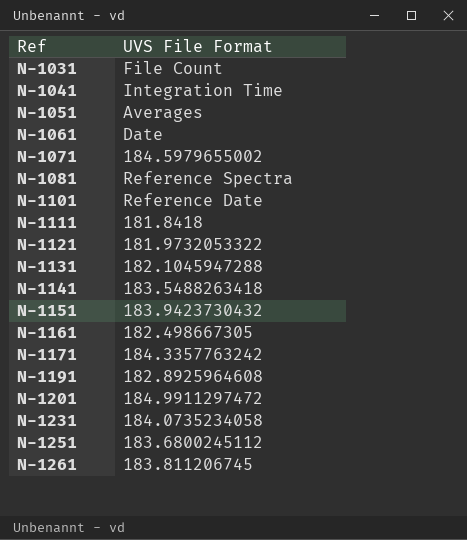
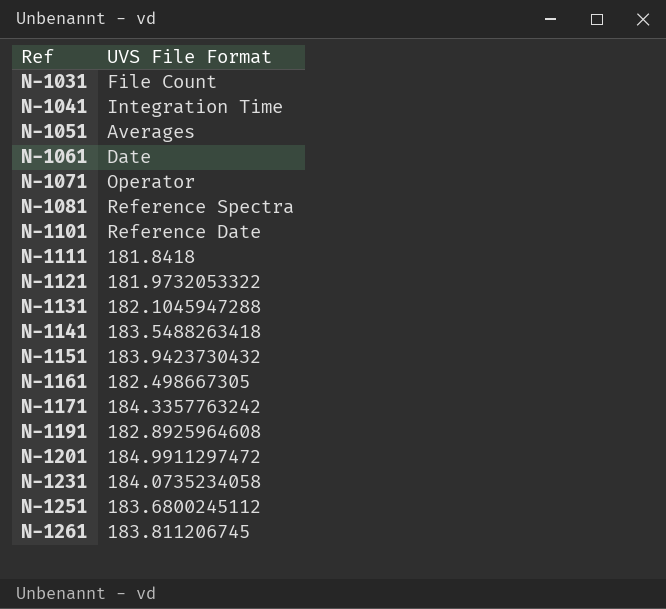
N-1071 | UVS File Format: 184.5979655002 -> Operator

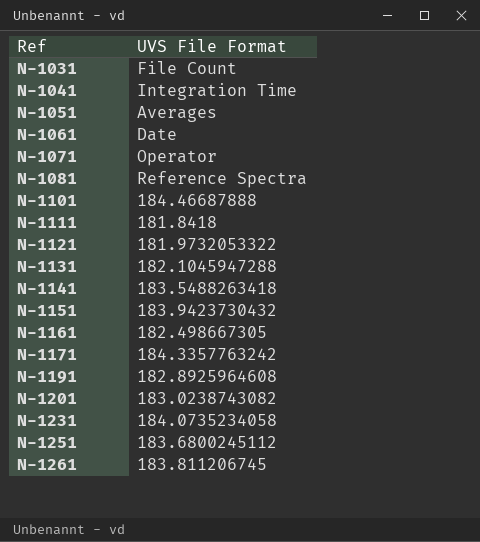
N-1101 | UVS File Format: Reference Date -> 184.46687888
N-1201 | UVS File Format: 184.9911297472 -> 183.0238743082

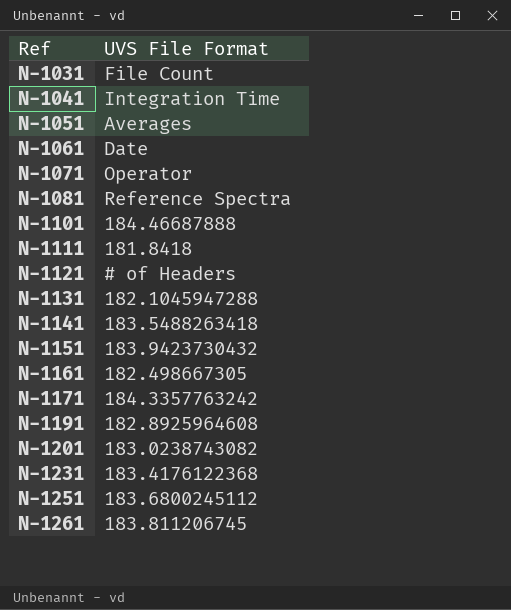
N-1121 | UVS File Format: 181.9732053322 -> # of Headers
N-1231 | UVS File Format: 184.0735234058 -> 183.4176122368

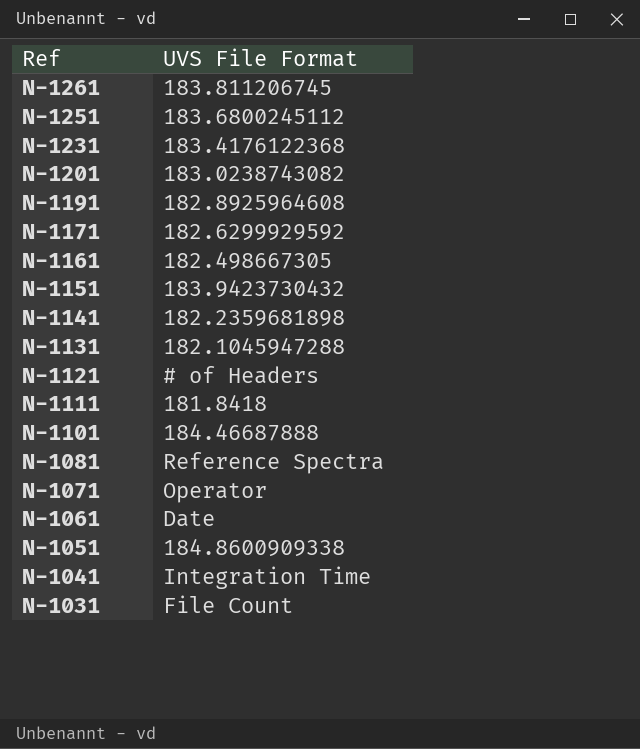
row order: Ref ascending -> Ref descending
N-1171 | UVS File Format: 184.3357763242 -> 182.6299929592
N-1141 | UVS File Format: 183.5488263418 -> 182.2359681898
N-1051 | UVS File Format: Averages -> 184.8600909338

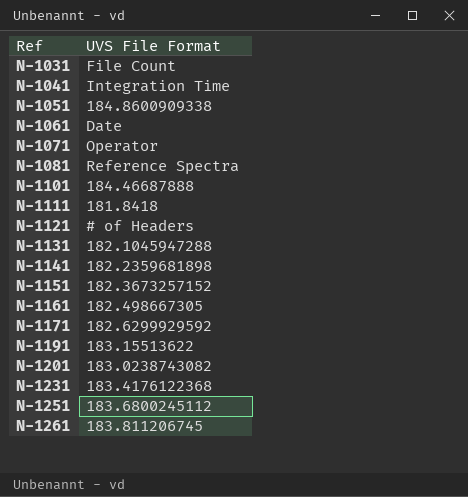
row order: Ref descending -> Ref ascending
N-1151 | UVS File Format: 183.9423730432 -> 182.3673257152
N-1191 | UVS File Format: 182.8925964608 -> 183.15513622

